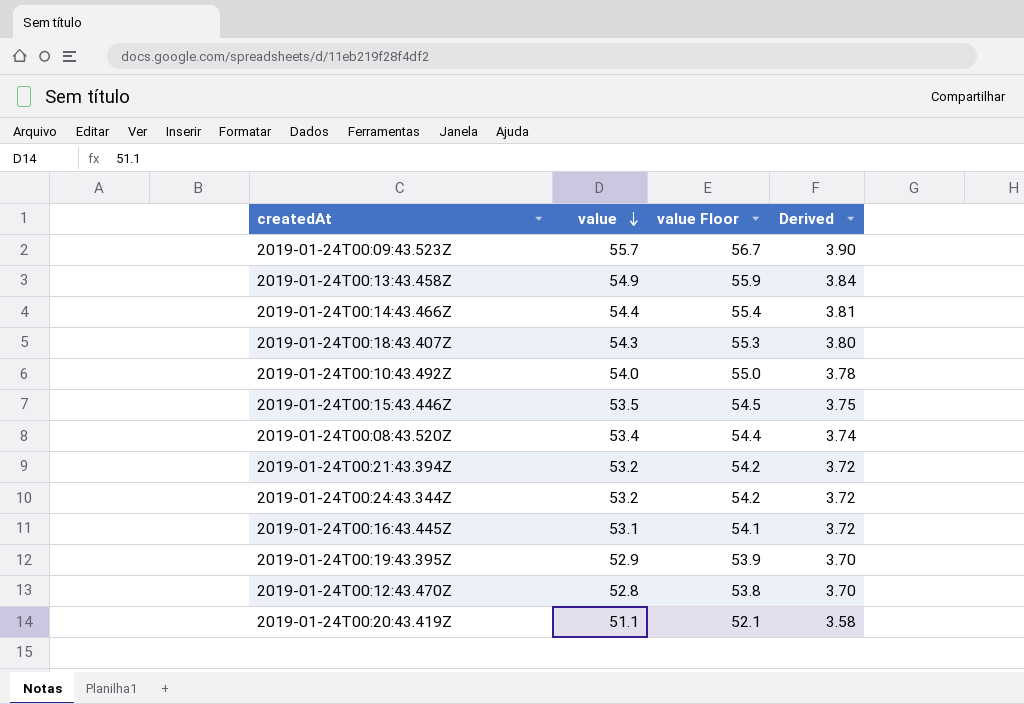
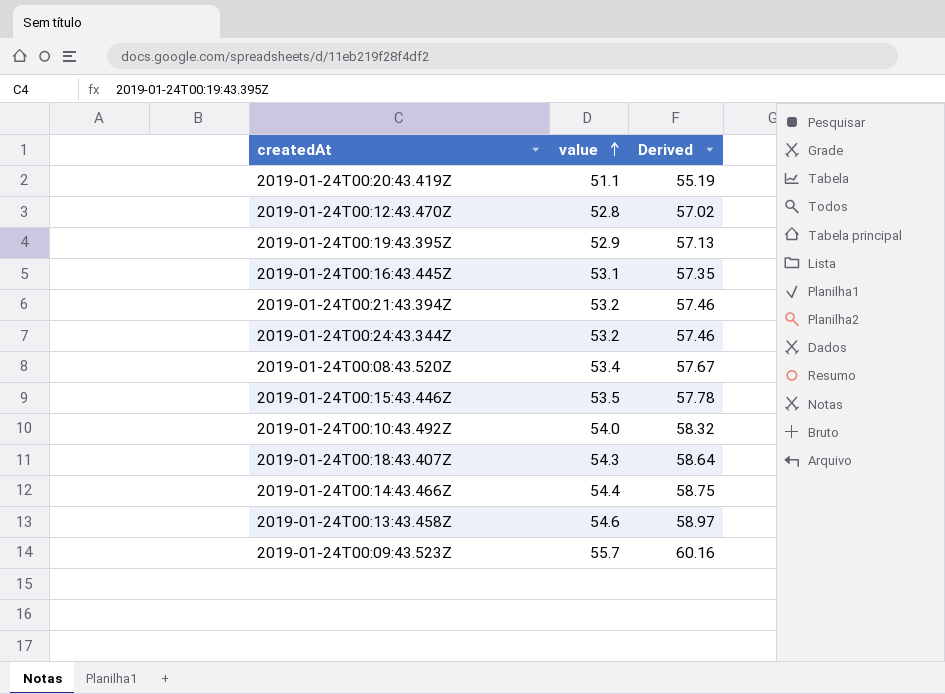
row order: value descending -> value ascending
column value Floor | formula: [value] + 1 -> none
column Derived | formula: [value] * 0.07 -> [value] * 1.08
2019-01-24T00:13:43.458Z | value: 54.9 -> 54.6

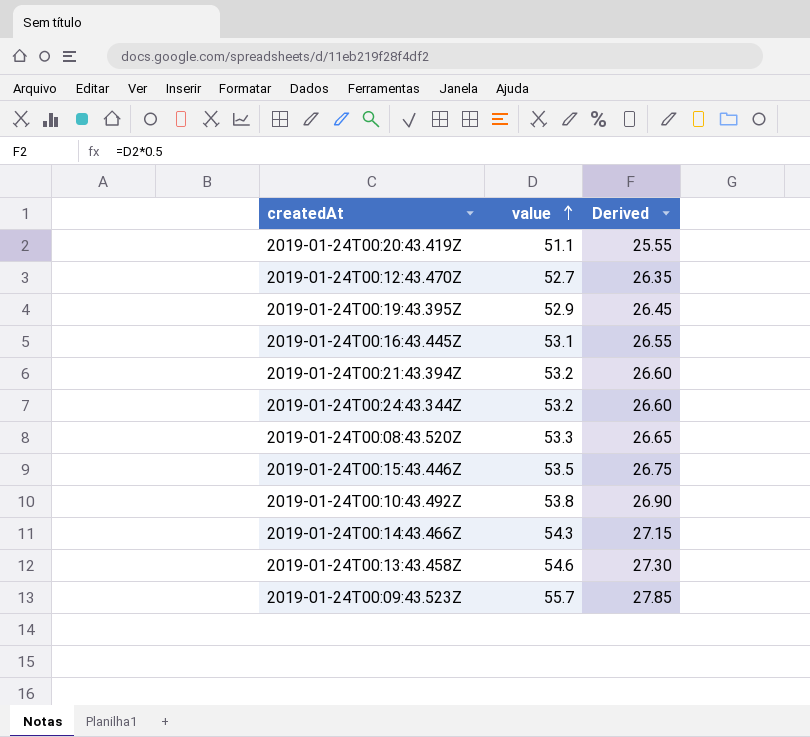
column Derived | formula: [value] * 1.08 -> [value] * 0.5
row 2019-01-24T00:18:43.407Z: 54.3 | 58.64 -> none
2019-01-24T00:12:43.470Z | value: 52.8 -> 52.7
2019-01-24T00:08:43.520Z | value: 53.4 -> 53.3
2019-01-24T00:10:43.492Z | value: 54.0 -> 53.8
2019-01-24T00:14:43.466Z | value: 54.4 -> 54.3

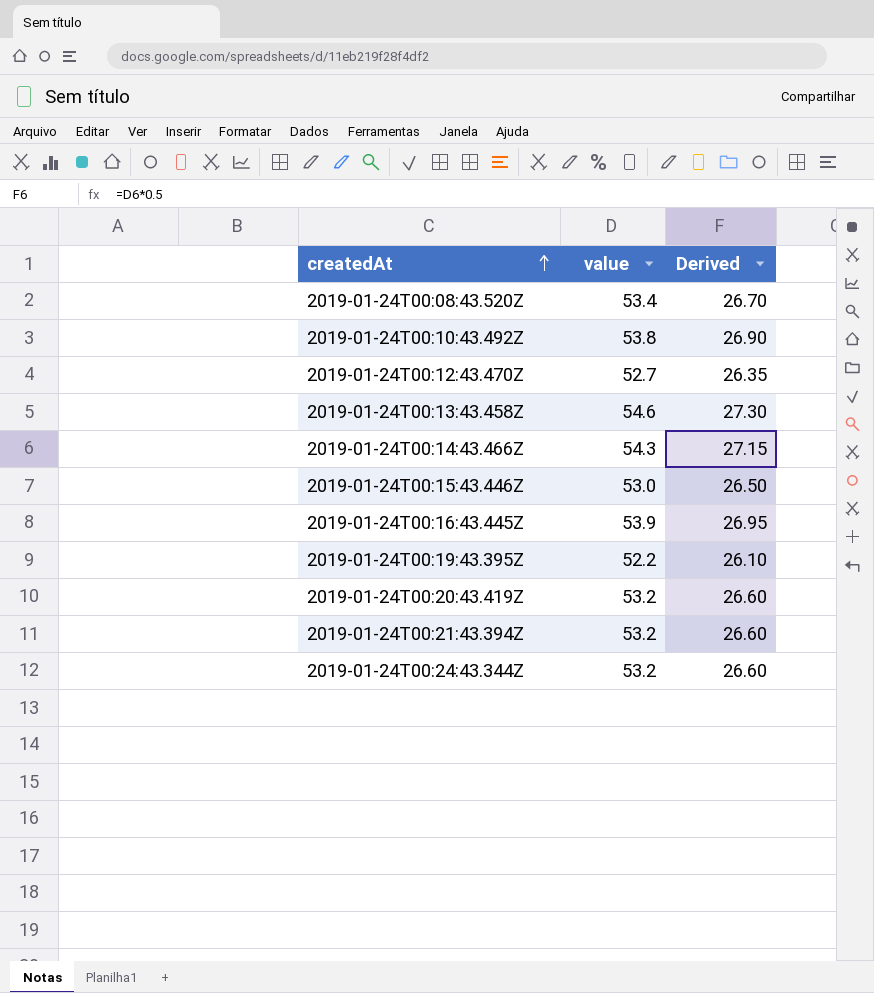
row order: value ascending -> createdAt ascending
row 2019-01-24T00:09:43.523Z: 55.7 | 27.85 -> none
2019-01-24T00:08:43.520Z | value: 53.3 -> 53.4
2019-01-24T00:08:43.520Z | Derived: 26.65 -> 26.70
2019-01-24T00:15:43.446Z | value: 53.5 -> 53.0
2019-01-24T00:15:43.446Z | Derived: 26.75 -> 26.50
2019-01-24T00:16:43.445Z | value: 53.1 -> 53.9
2019-01-24T00:16:43.445Z | Derived: 26.55 -> 26.95
2019-01-24T00:19:43.395Z | value: 52.9 -> 52.2
2019-01-24T00:19:43.395Z | Derived: 26.45 -> 26.10
2019-01-24T00:20:43.419Z | value: 51.1 -> 53.2
2019-01-24T00:20:43.419Z | Derived: 25.55 -> 26.60

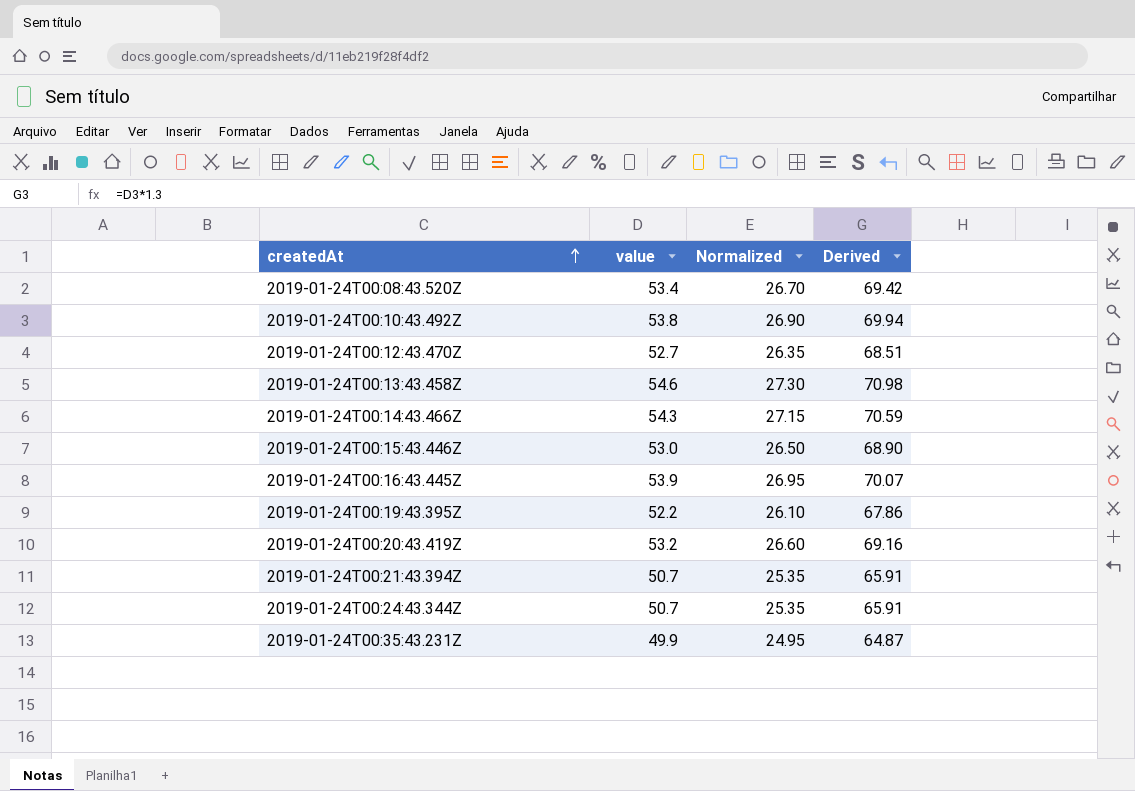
column Normalized | formula: none -> [value] * 0.5
column Derived | formula: [value] * 0.5 -> [value] * 1.3
2019-01-24T00:21:43.394Z | value: 53.2 -> 50.7
2019-01-24T00:24:43.344Z | value: 53.2 -> 50.7
row 2019-01-24T00:35:43.231Z: none -> 49.9 | 24.95 | 64.87

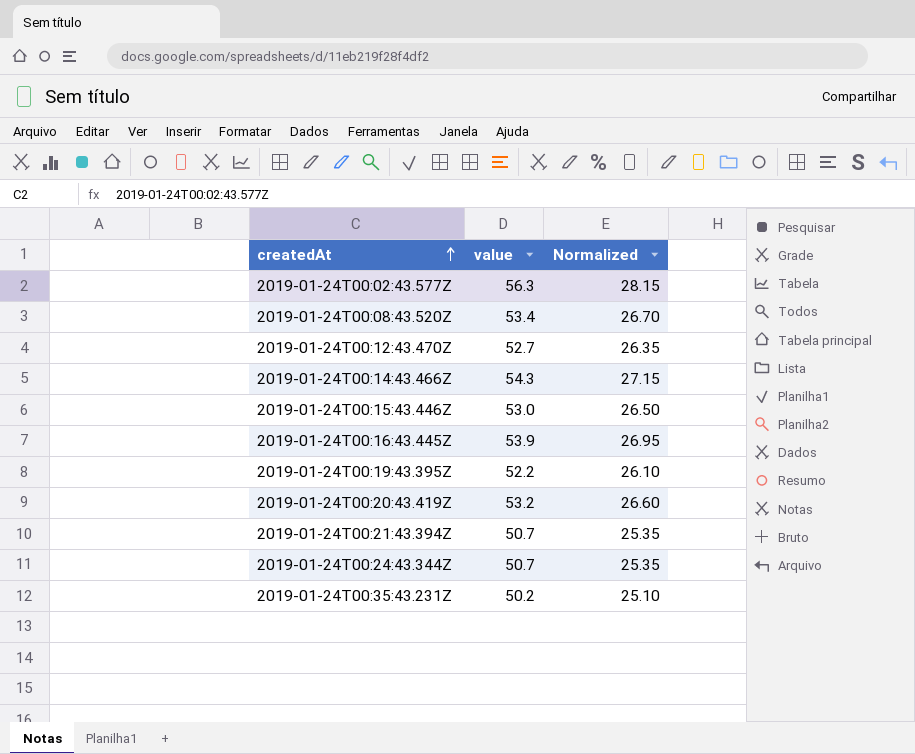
column Derived | formula: [value] * 1.3 -> none
row 2019-01-24T00:10:43.492Z: 53.8 | 26.90 | 69.94 -> none
row 2019-01-24T00:13:43.458Z: 54.6 | 27.30 | 70.98 -> none
row 2019-01-24T00:02:43.577Z: none -> 56.3 | 28.15
2019-01-24T00:35:43.231Z | value: 49.9 -> 50.2
2019-01-24T00:35:43.231Z | Normalized: 24.95 -> 25.10

